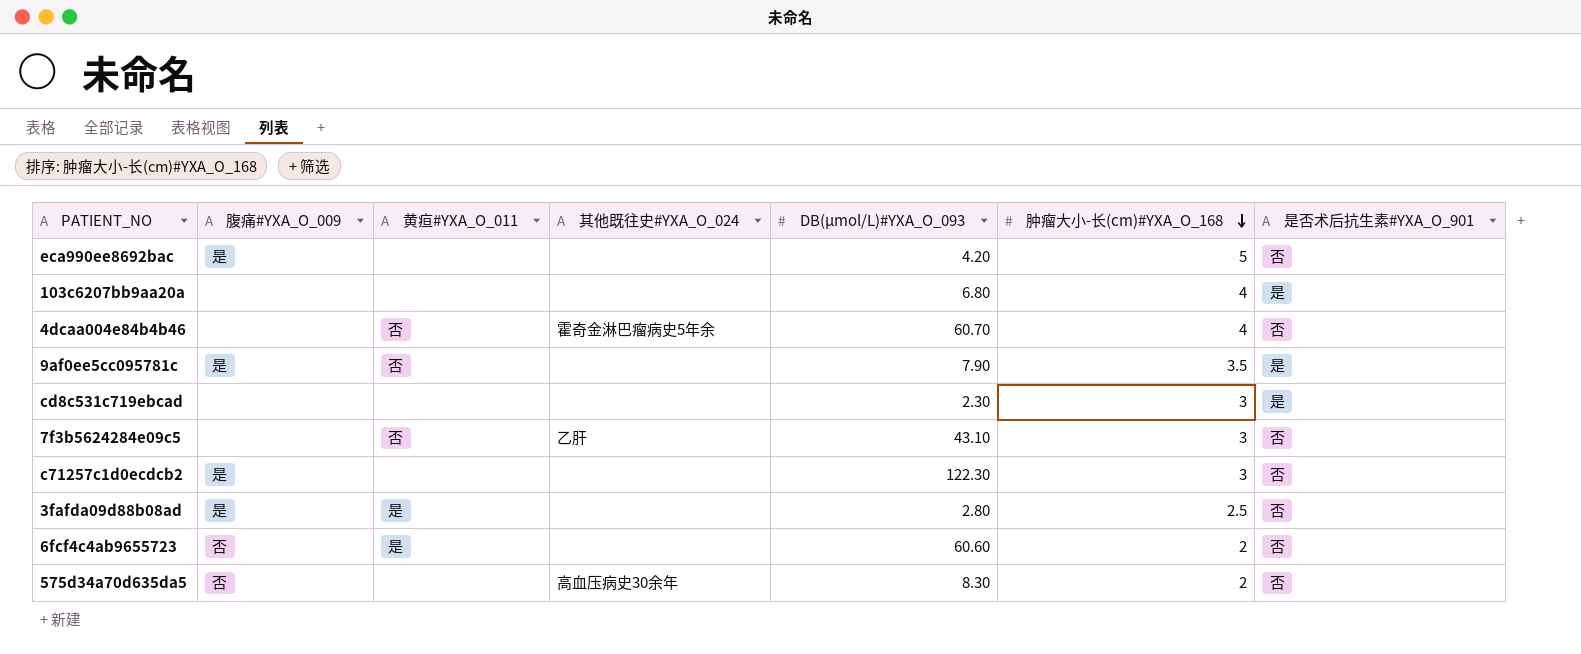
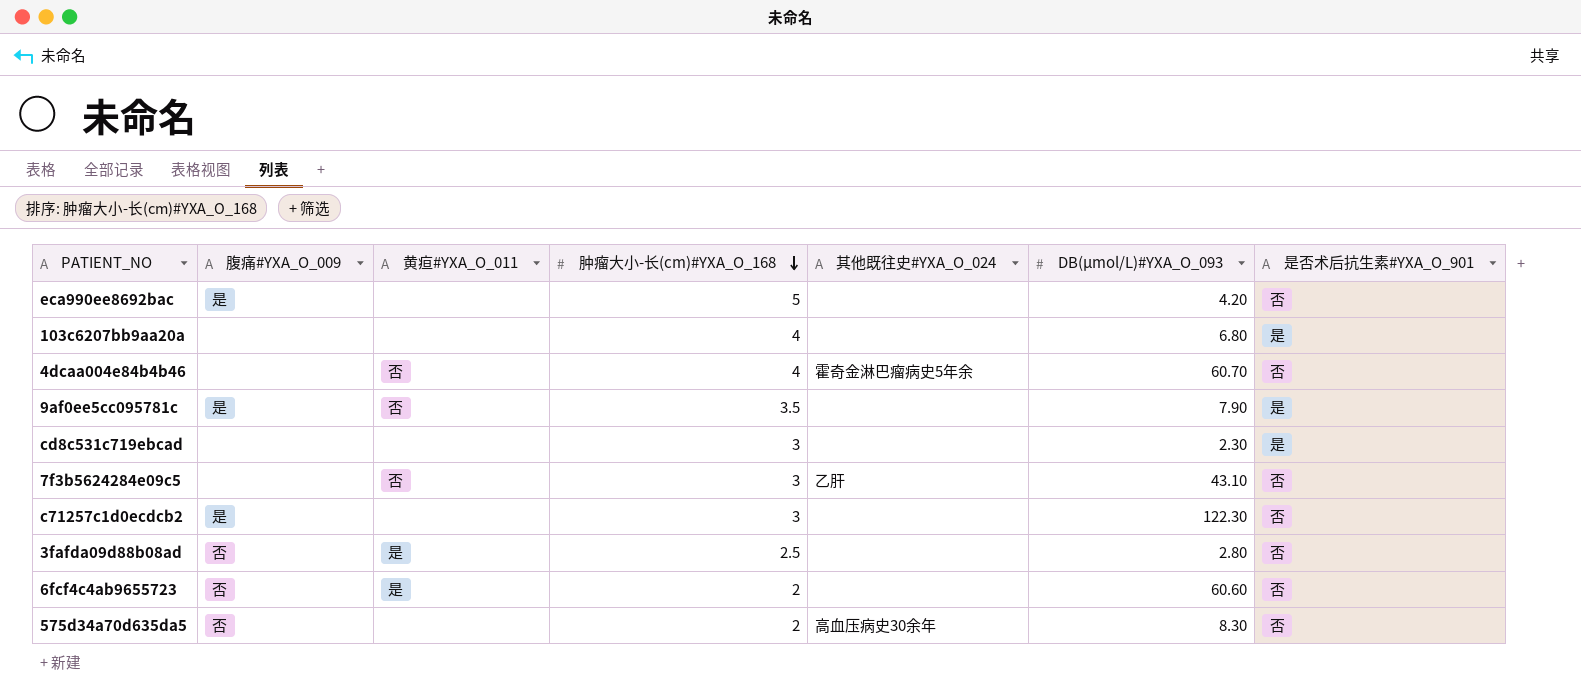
column 肿瘤大小-长(cm)#YXA_O_168 | position: 6 -> 4
3fafda09d88b08ad | 腹痛#YXA_O_009: 是 -> 否

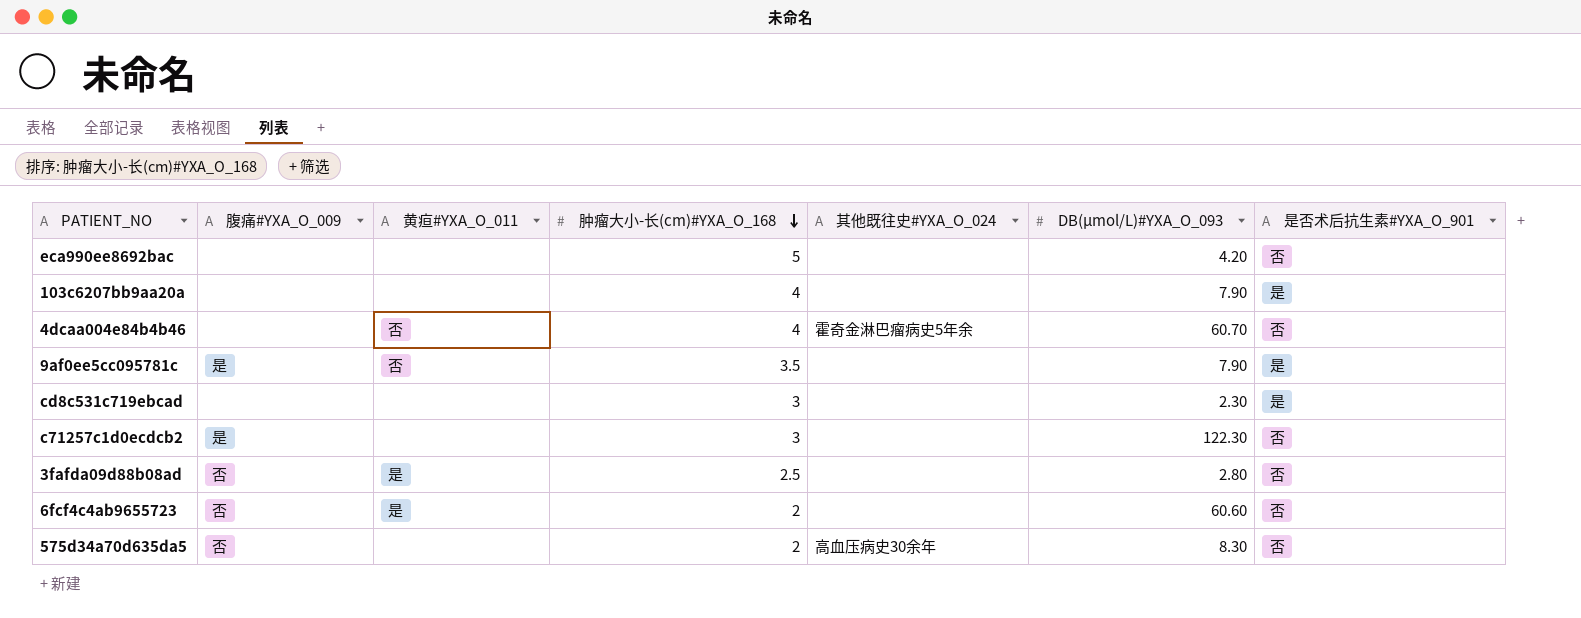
row 7f3b5624284e09c5: none | 否 | 3 | 乙肝 | 43.10 | 否 -> none
eca990ee8692bac | 腹痛#YXA_O_009: 是 -> none
103c6207bb9aa20a | DB(μmol/L)#YXA_O_093: 6.80 -> 7.90

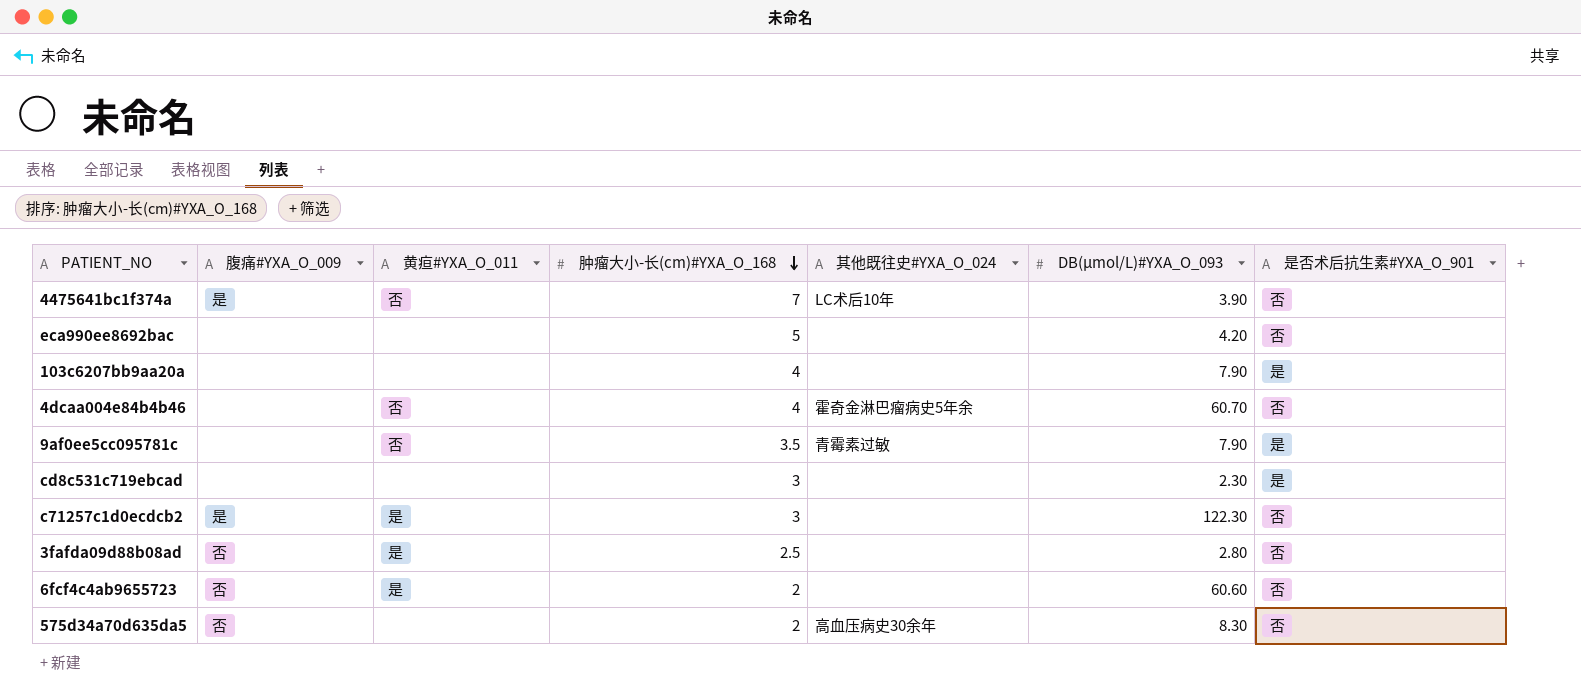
row 4475641bc1f374a: none -> 是 | 否 | 7 | LC术后10年 | 3.90 | 否
9af0ee5cc095781c | 腹痛#YXA_O_009: 是 -> none
9af0ee5cc095781c | 其他既往史#YXA_O_024: none -> 青霉素过敏
c71257c1d0ecdcb2 | 黄疸#YXA_O_011: none -> 是

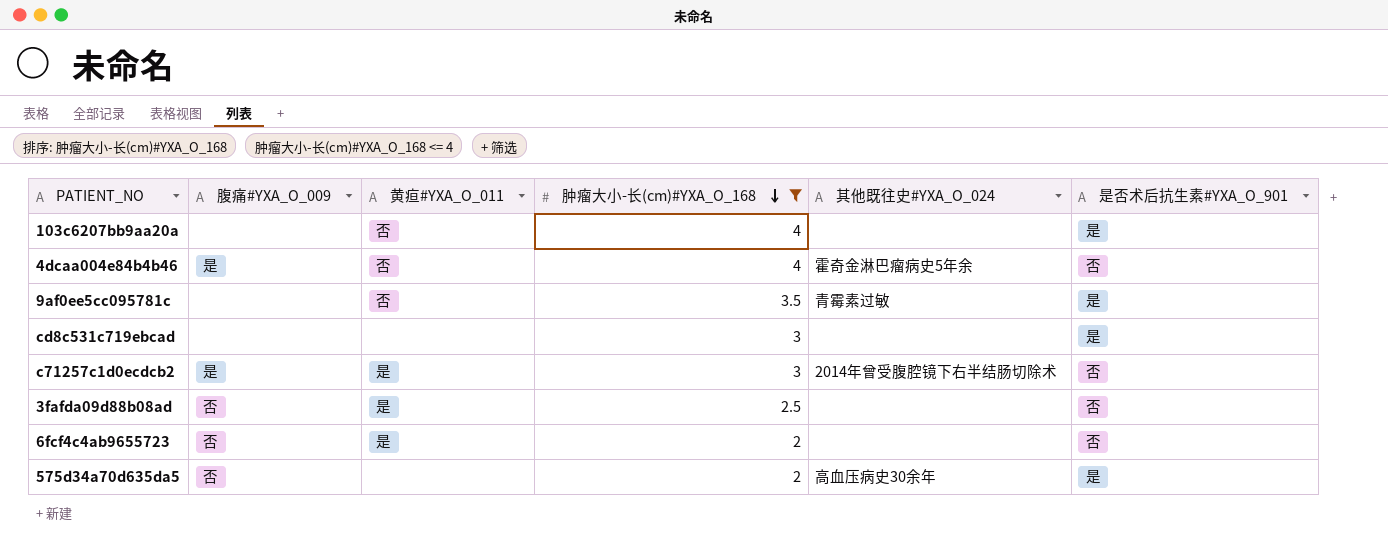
filter: none -> 肿瘤大小-长(cm)#YXA_O_168 <= 4
column DB(μmol/L)#YXA_O_093 | position: 6 -> none
103c6207bb9aa20a | 黄疸#YXA_O_011: none -> 否
4dcaa004e84b4b46 | 腹痛#YXA_O_009: none -> 是
c71257c1d0ecdcb2 | 其他既往史#YXA_O_024: none -> 2014年曾受腹腔镜下右半结肠切除术
575d34a70d635da5 | 是否术后抗生素#YXA_O_901: 否 -> 是

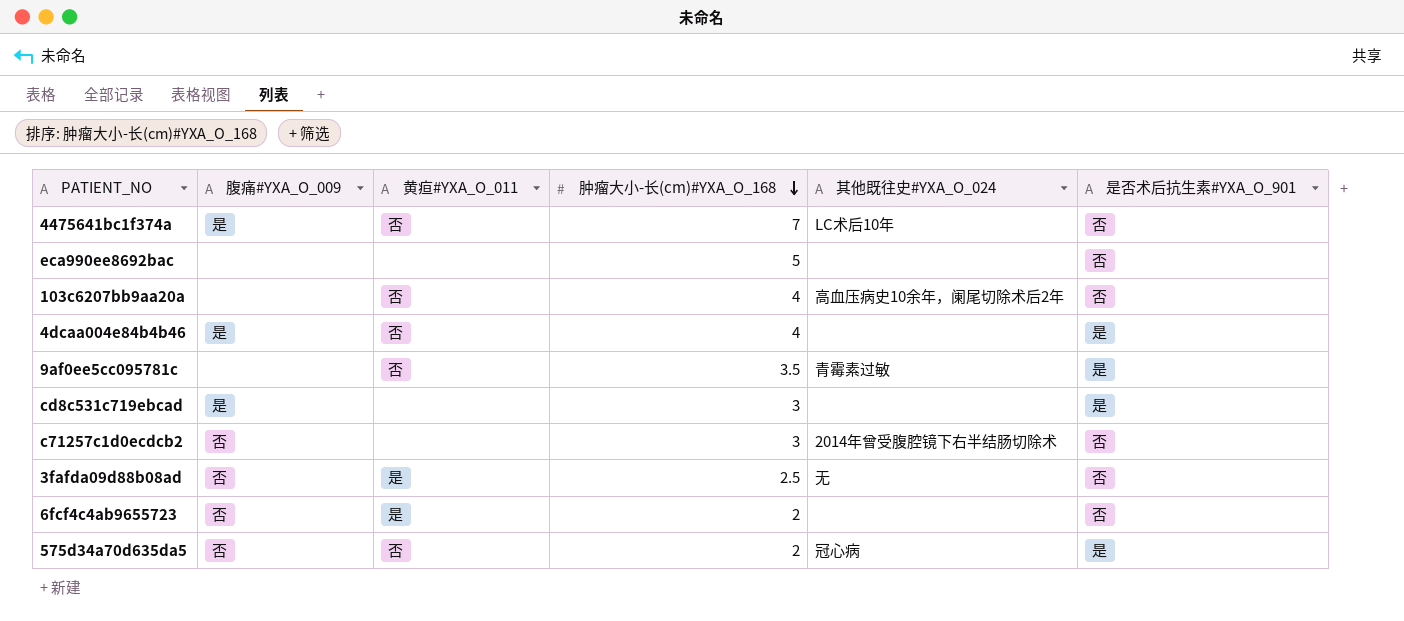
filter: 肿瘤大小-长(cm)#YXA_O_168 <= 4 -> none
103c6207bb9aa20a | 其他既往史#YXA_O_024: none -> 高血压病史10余年，阑尾切除术后2年
103c6207bb9aa20a | 是否术后抗生素#YXA_O_901: 是 -> 否
4dcaa004e84b4b46 | 其他既往史#YXA_O_024: 霍奇金淋巴瘤病史5年余 -> none
4dcaa004e84b4b46 | 是否术后抗生素#YXA_O_901: 否 -> 是
cd8c531c719ebcad | 腹痛#YXA_O_009: none -> 是
c71257c1d0ecdcb2 | 腹痛#YXA_O_009: 是 -> 否
c71257c1d0ecdcb2 | 黄疸#YXA_O_011: 是 -> none
3fafda09d88b08ad | 其他既往史#YXA_O_024: none -> 无
575d34a70d635da5 | 黄疸#YXA_O_011: none -> 否
575d34a70d635da5 | 其他既往史#YXA_O_024: 高血压病史30余年 -> 冠心病

